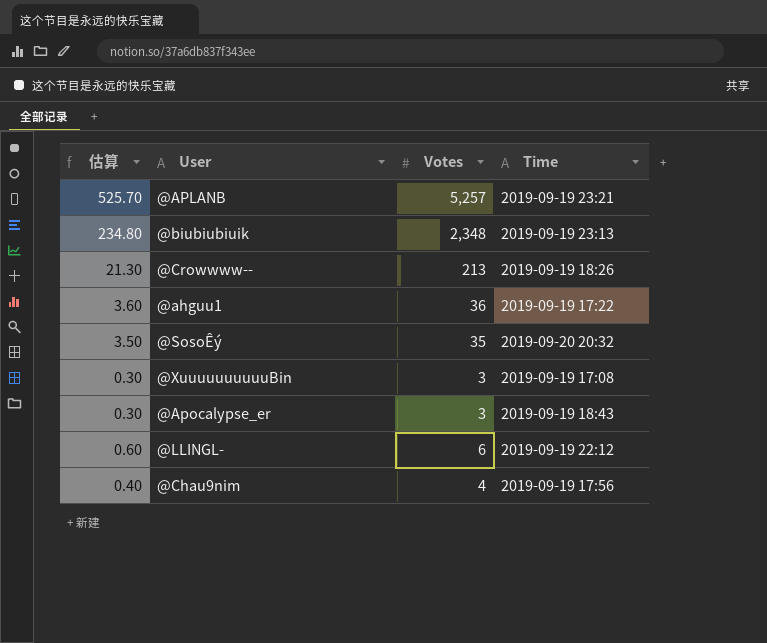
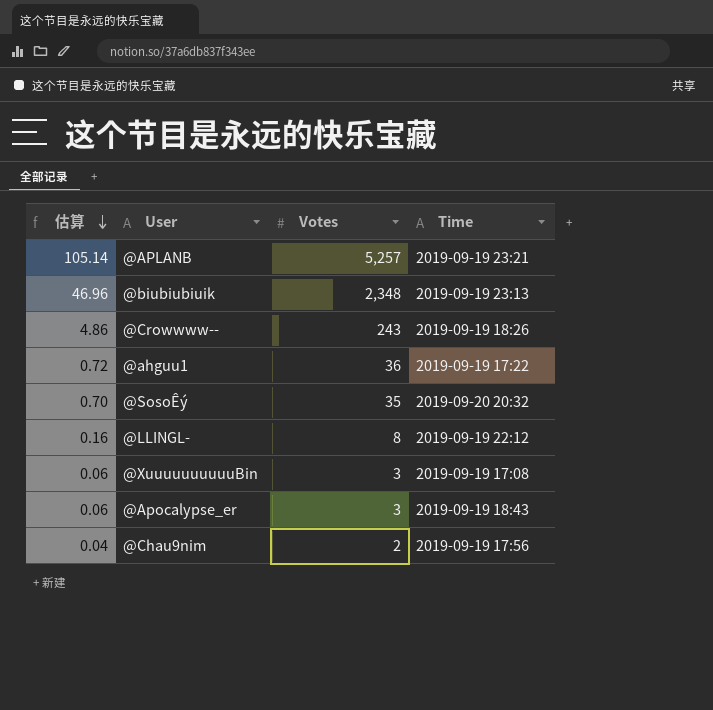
row order: none -> 估算 descending
column 估算 | formula: [Votes] * 0.1 -> [Votes] * 0.02
@Crowwww-- | Votes: 213 -> 243
@LLINGL- | Votes: 6 -> 8
@Chau9nim | Votes: 4 -> 2

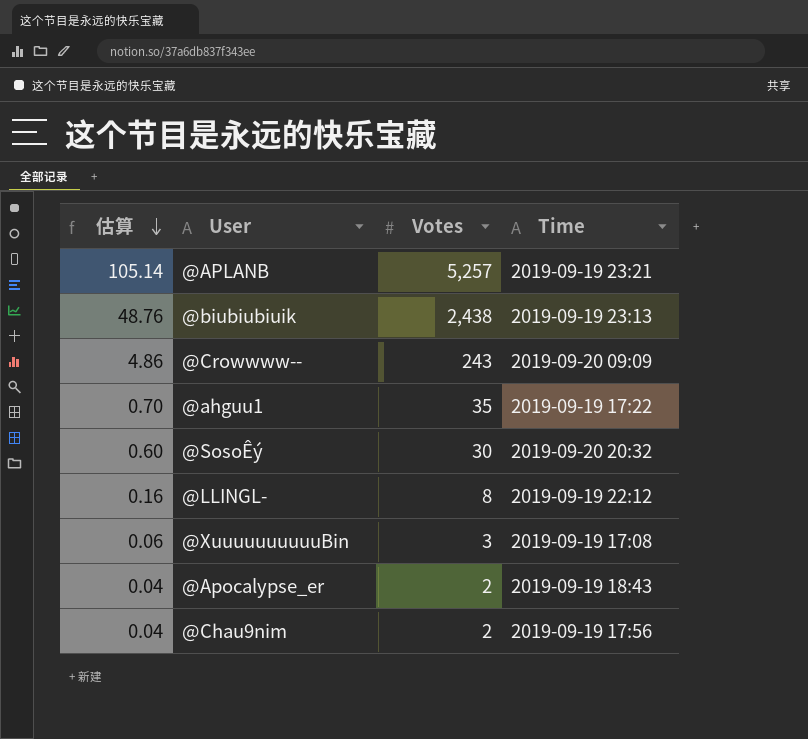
@biubiubiuik | 估算: 46.96 -> 48.76
@biubiubiuik | Votes: 2,348 -> 2,438
@Crowwww-- | Time: 2019-09-19 18:26 -> 2019-09-20 09:09
@ahguu1 | 估算: 0.72 -> 0.70
@ahguu1 | Votes: 36 -> 35
@SosoÊý | 估算: 0.70 -> 0.60
@SosoÊý | Votes: 35 -> 30
@Apocalypse_er | 估算: 0.06 -> 0.04
@Apocalypse_er | Votes: 3 -> 2

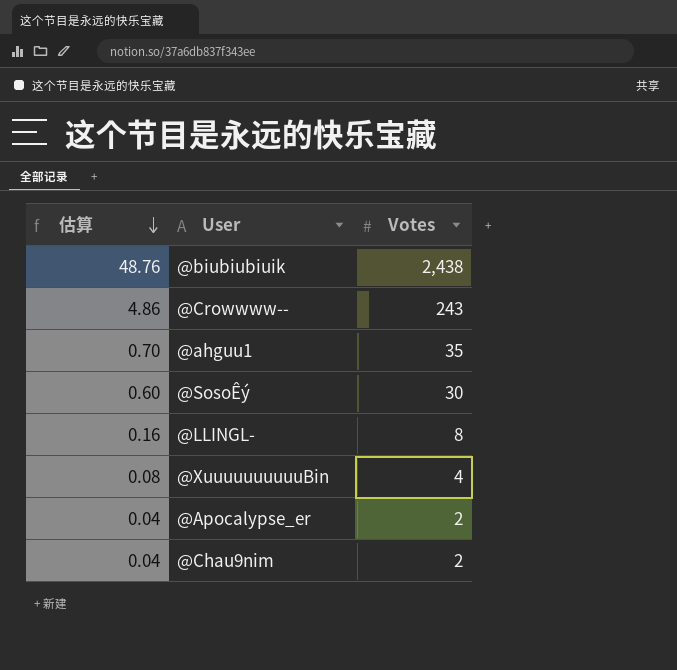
column Time | position: 4 -> none
row @APLANB: 105.14 | 5,257 | 2019-09-19 23:21 -> none
@XuuuuuuuuuuBin | 估算: 0.06 -> 0.08
@XuuuuuuuuuuBin | Votes: 3 -> 4

